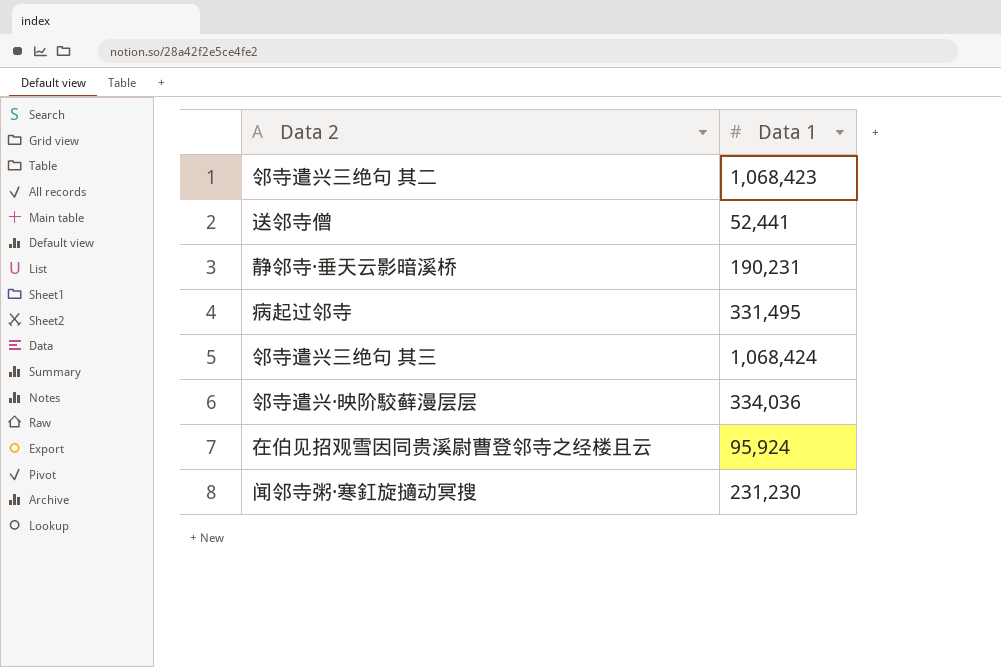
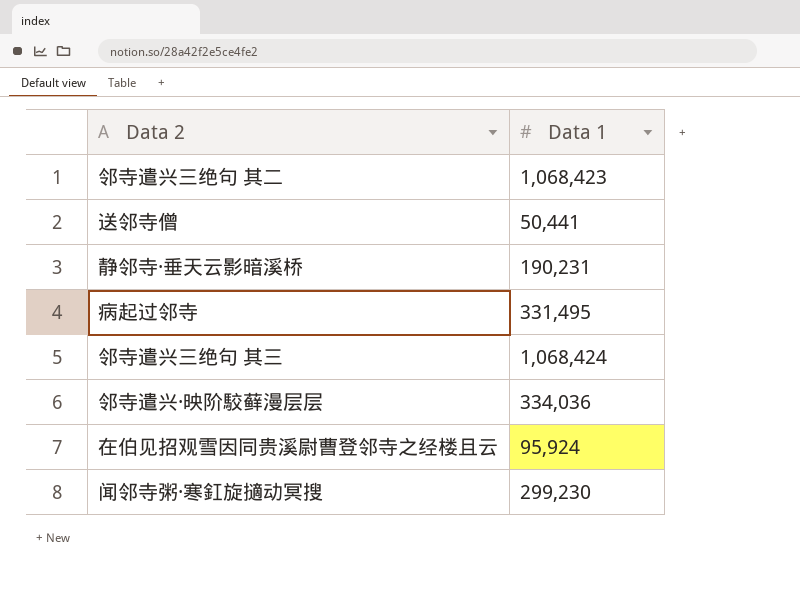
送邻寺僧 | Data 1: 52,441 -> 50,441
闻邻寺粥·寒釭旋擿动冥搜 | Data 1: 231,230 -> 299,230

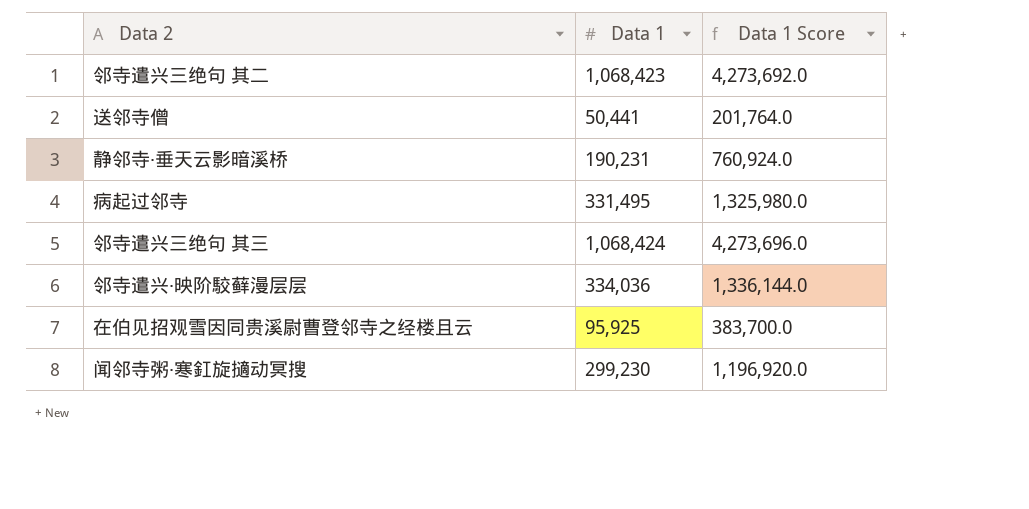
column Data 1 Score | formula: none -> [Data 1] * 4
在伯见招观雪因同贵溪尉曹登邻寺之经楼且云 | Data 1: 95,924 -> 95,925

